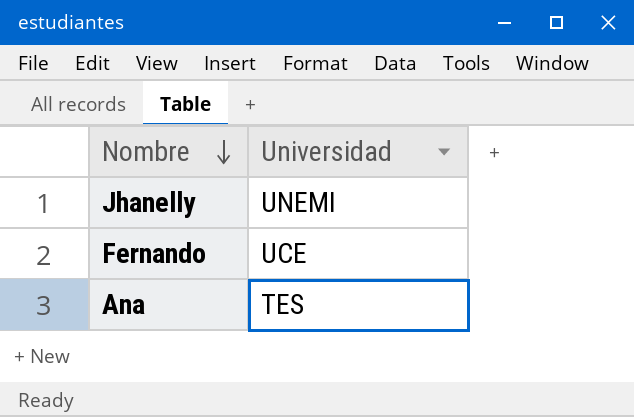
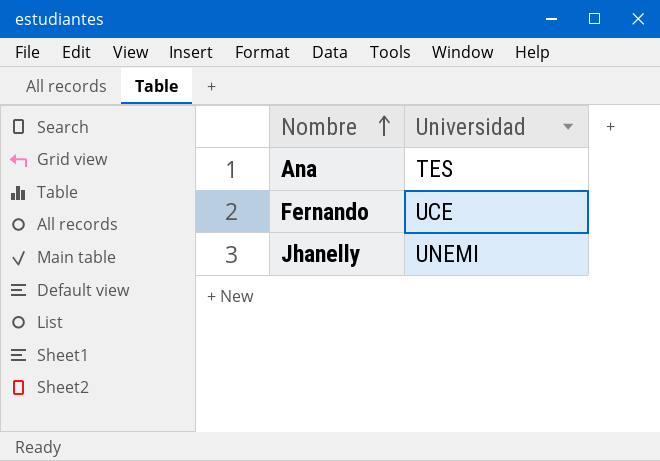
row order: Nombre descending -> Nombre ascending

